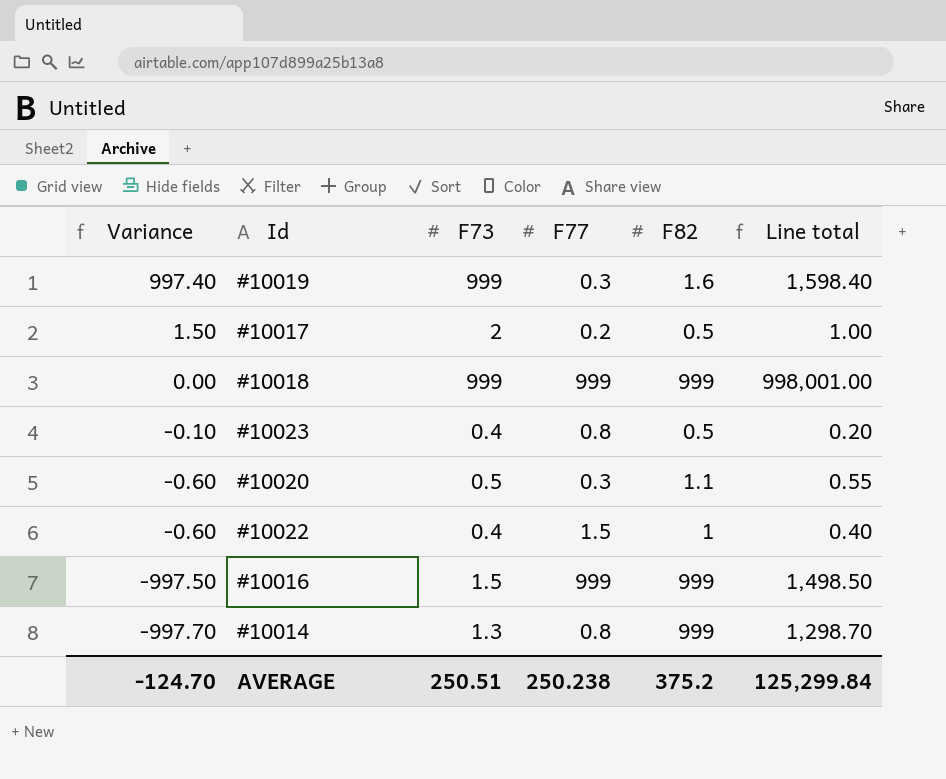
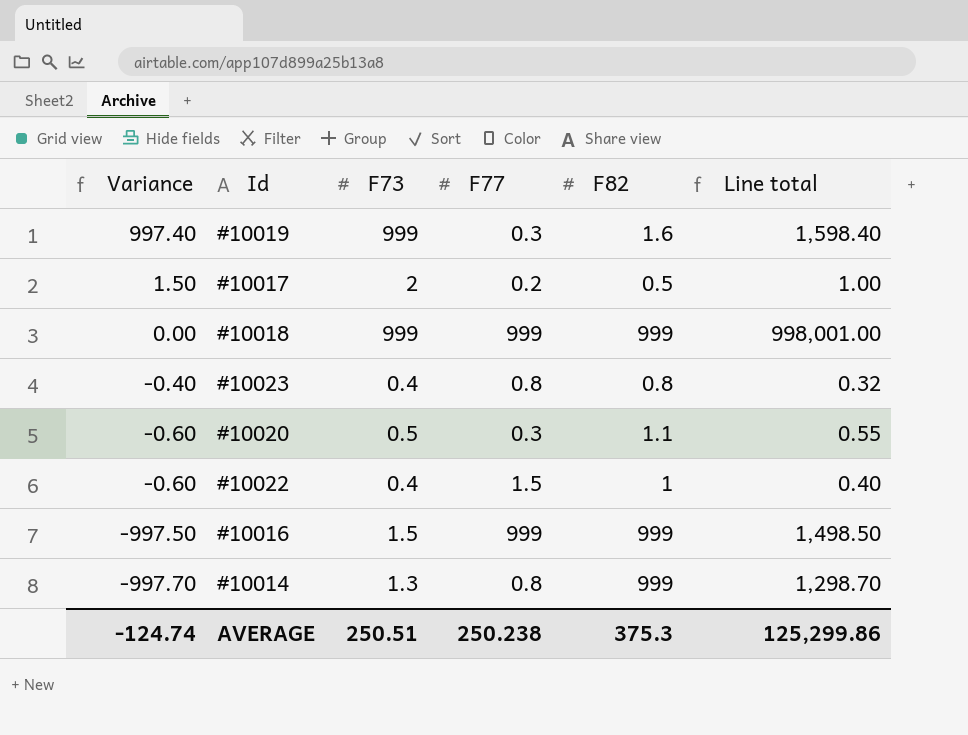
#10023 | Variance: -0.10 -> -0.40
#10023 | F82: 0.5 -> 0.8
#10023 | Line total: 0.20 -> 0.32
AVERAGE | Variance: -124.70 -> -124.74
AVERAGE | F82: 375.2 -> 375.3
AVERAGE | Line total: 125,299.84 -> 125,299.86

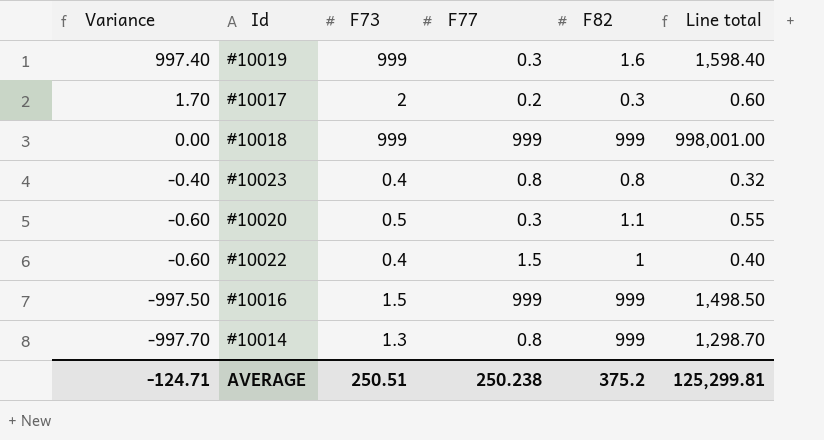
#10017 | Variance: 1.50 -> 1.70
#10017 | F82: 0.5 -> 0.3
#10017 | Line total: 1.00 -> 0.60
AVERAGE | Variance: -124.74 -> -124.71
AVERAGE | F82: 375.3 -> 375.2
AVERAGE | Line total: 125,299.86 -> 125,299.81

